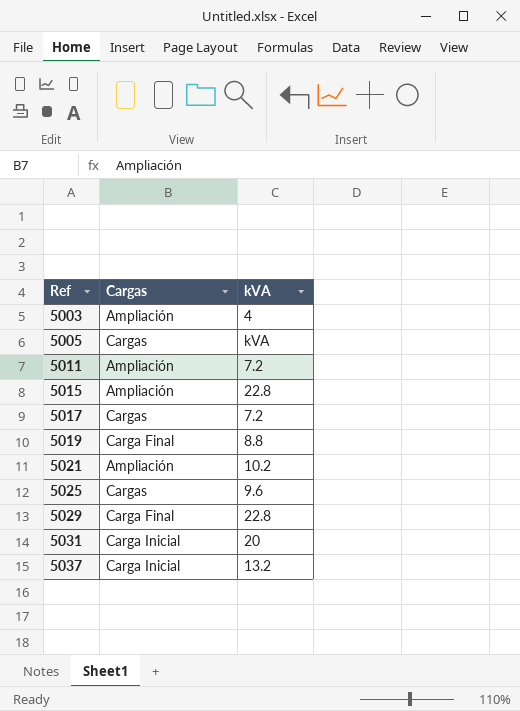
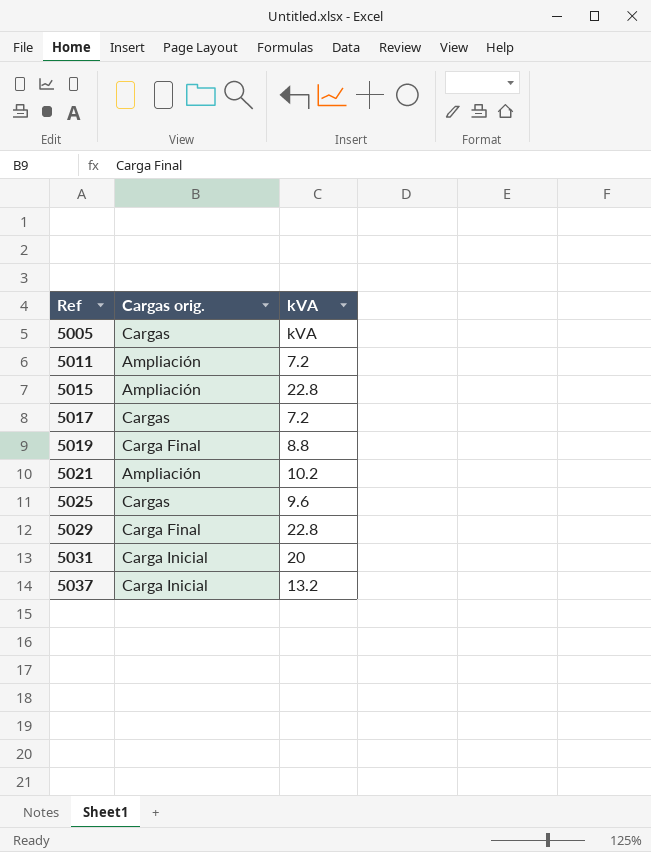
column name: Cargas -> Cargas orig.
row 5003: Ampliación | 4 -> none

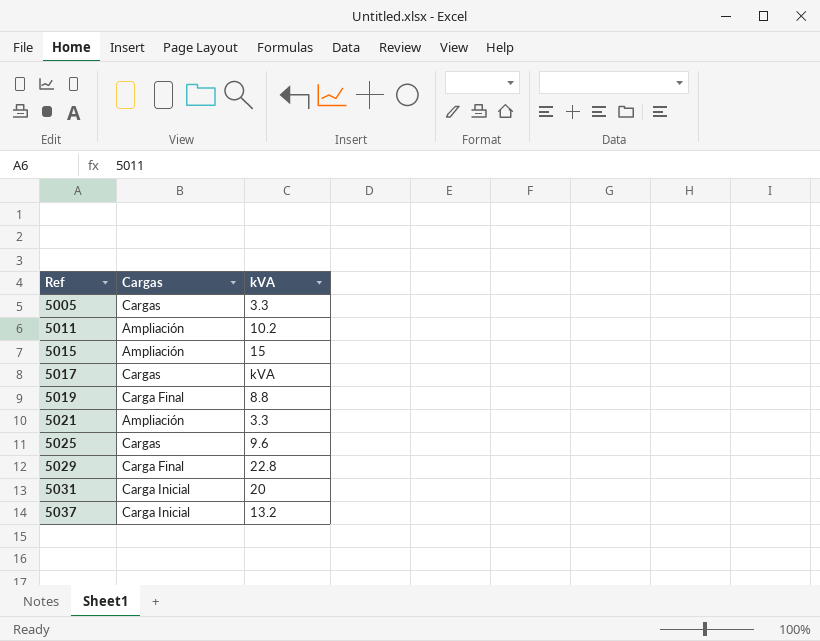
column name: Cargas orig. -> Cargas
5005 | kVA: kVA -> 3.3
5011 | kVA: 7.2 -> 10.2
5015 | kVA: 22.8 -> 15
5017 | kVA: 7.2 -> kVA
5021 | kVA: 10.2 -> 3.3

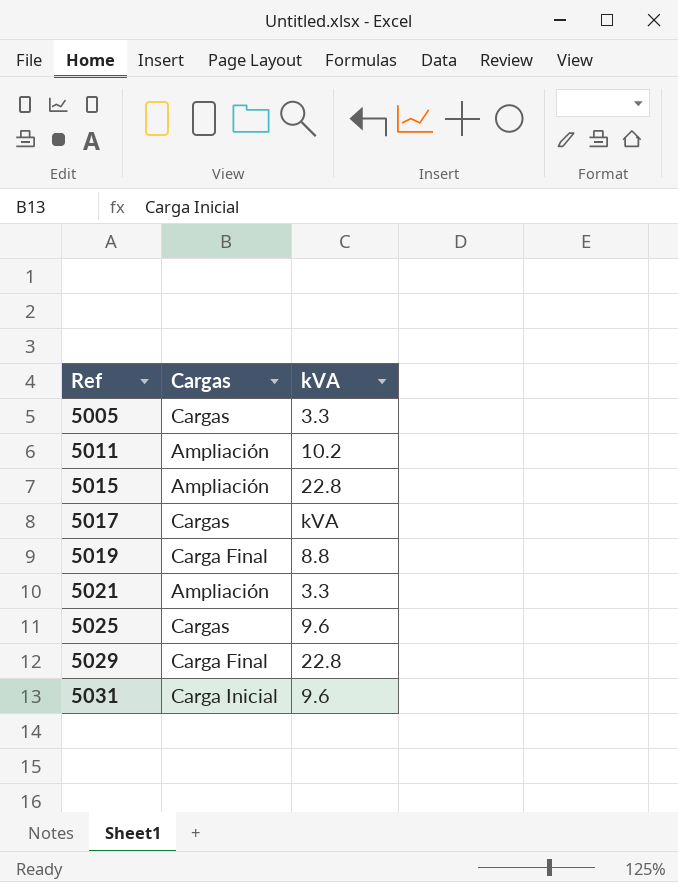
row 5037: Carga Inicial | 13.2 -> none
5015 | kVA: 15 -> 22.8
5031 | kVA: 20 -> 9.6

